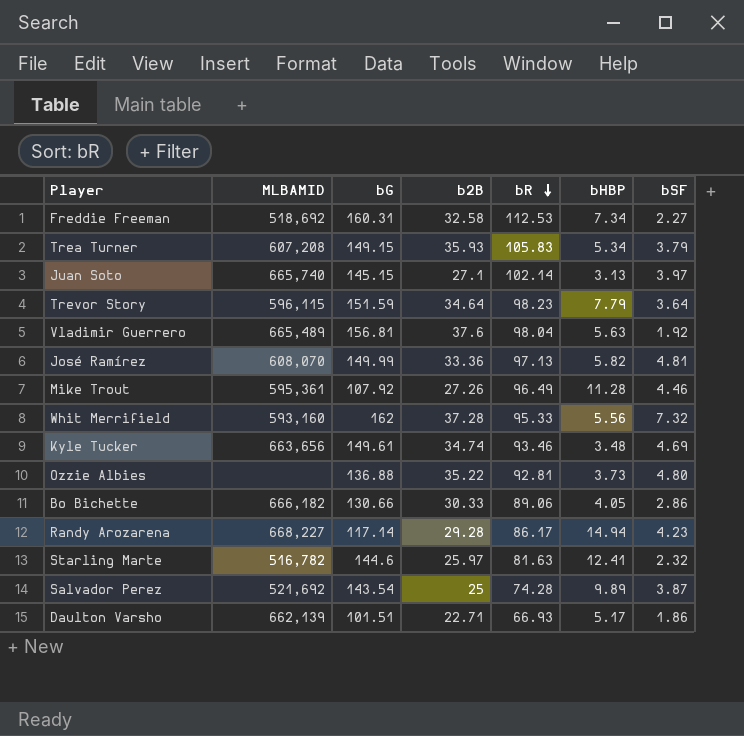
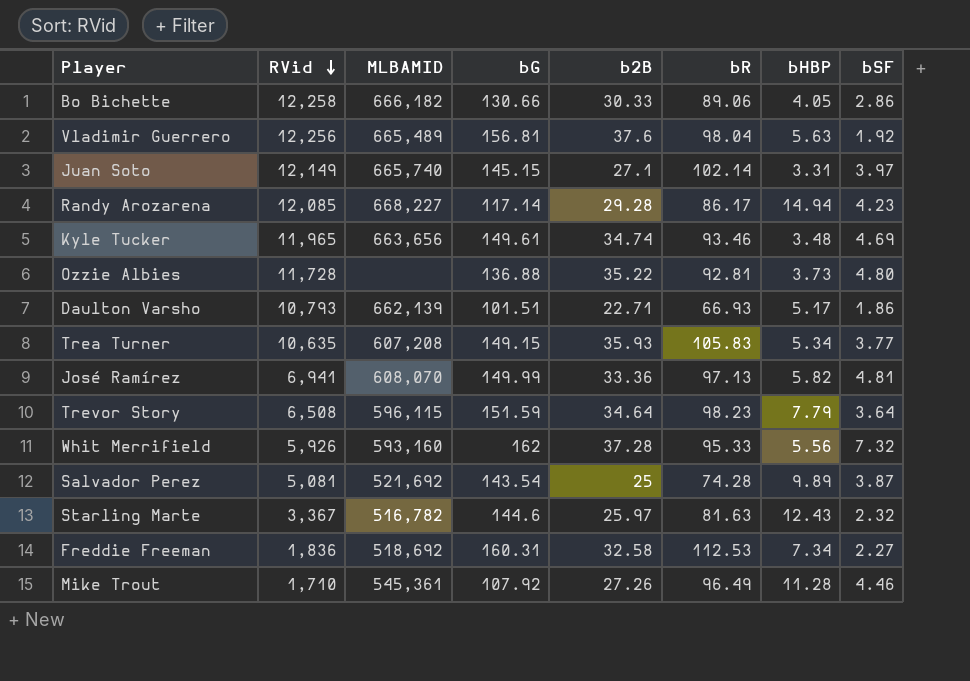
row order: bR descending -> RVid descending
column RVid | position: none -> 2
Juan Soto | bHBP: 3.13 -> 3.31
Trea Turner | bSF: 3.79 -> 3.77
Starling Marte | bHBP: 12.41 -> 12.43
Mike Trout | MLBAMID: 595,361 -> 545,361

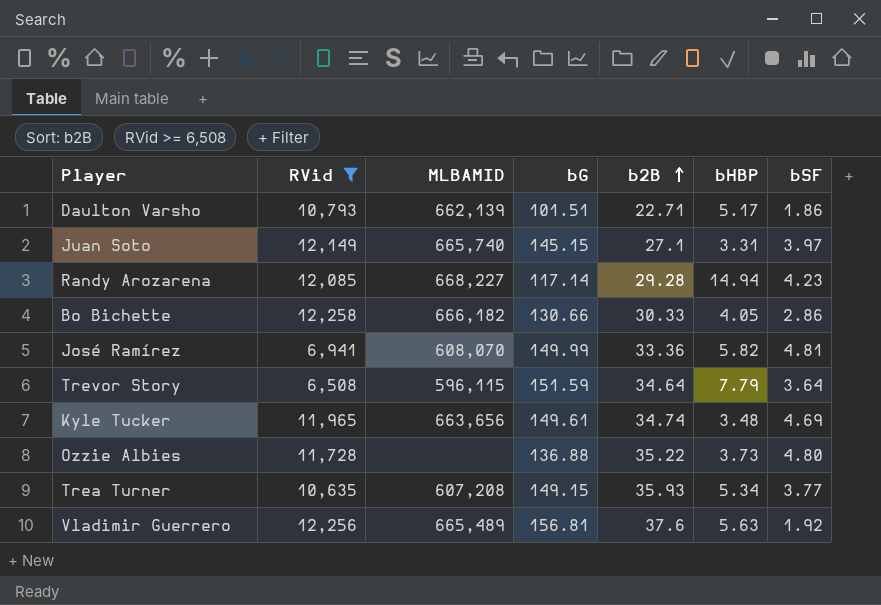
filter: none -> RVid >= 6,508
row order: RVid descending -> b2B ascending
column bR | position: 6 -> none

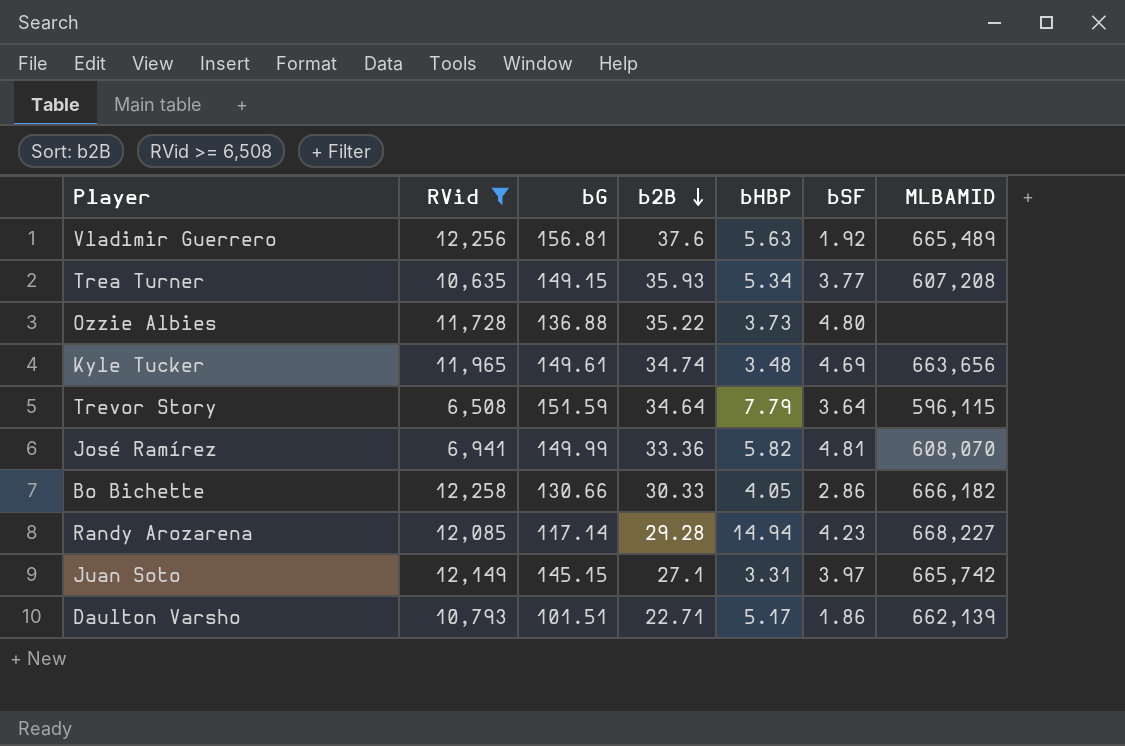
row order: b2B ascending -> b2B descending
column MLBAMID | position: 3 -> 7
Juan Soto | MLBAMID: 665,740 -> 665,742

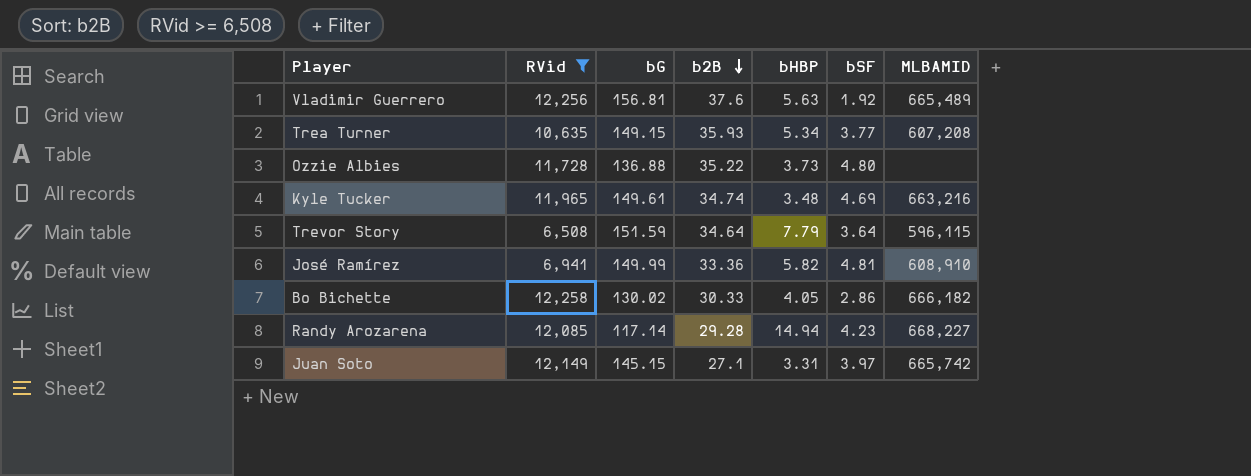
row Daulton Varsho: 10,793 | 101.51 | 22.71 | 5.17 | 1.86 | 662,139 -> none
Kyle Tucker | MLBAMID: 663,656 -> 663,216
José Ramírez | MLBAMID: 608,070 -> 608,910
Bo Bichette | bG: 130.66 -> 130.02

